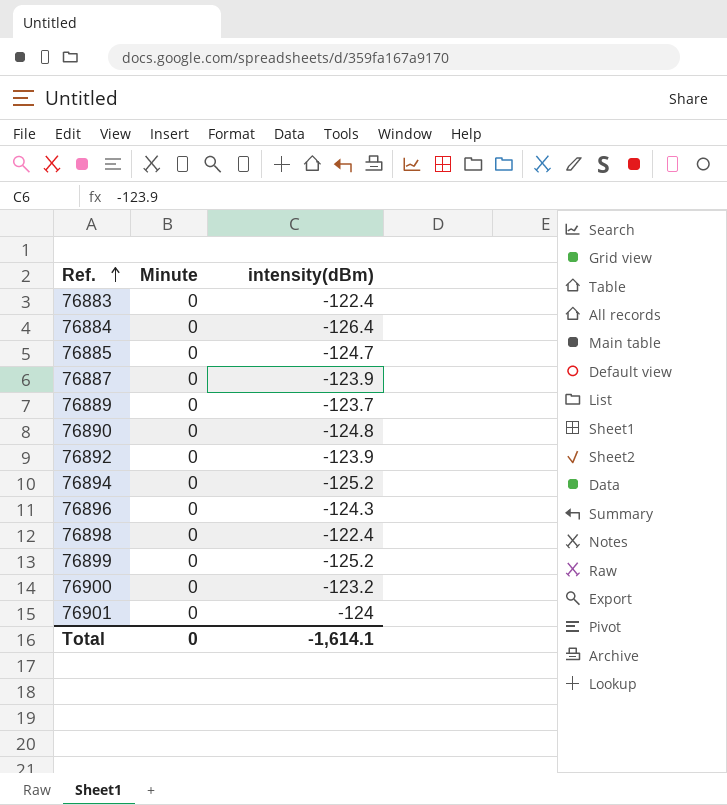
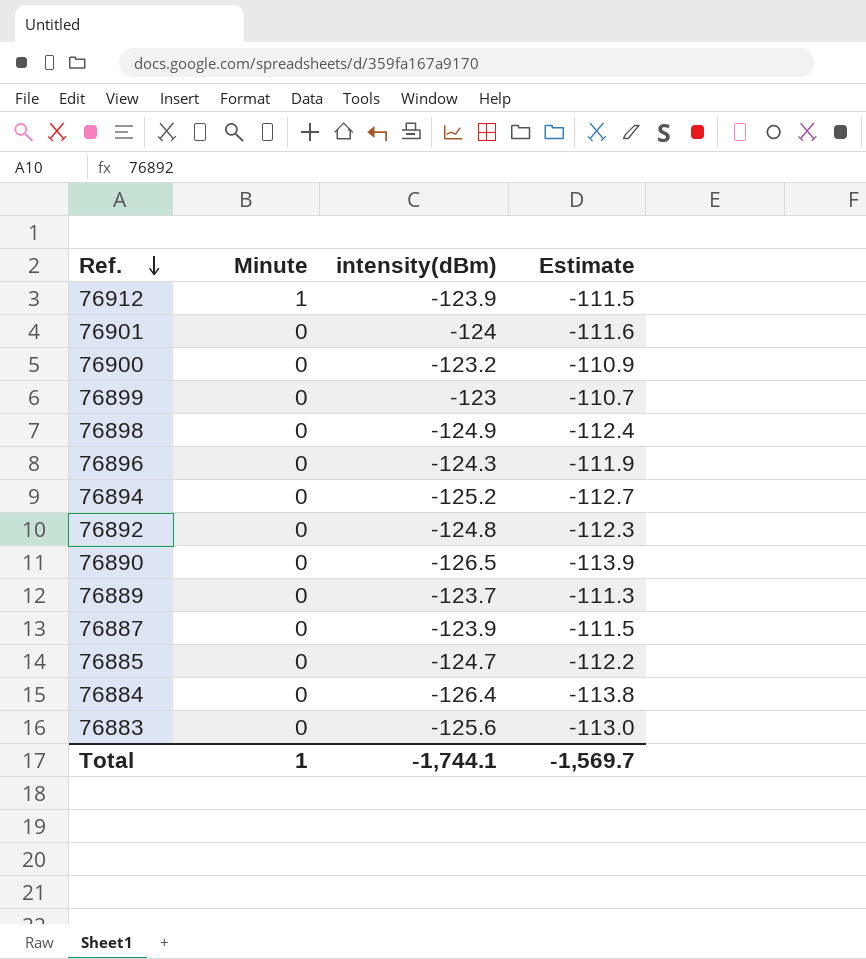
row order: Ref. ascending -> Ref. descending
column Estimate | formula: none -> [intensity(dBm)] * 0.9
row 76912: none -> 1 | -123.9 | -111.5
76899 | intensity(dBm): -125.2 -> -123
76898 | intensity(dBm): -122.4 -> -124.9
76892 | intensity(dBm): -123.9 -> -124.8
76890 | intensity(dBm): -124.8 -> -126.5
76883 | intensity(dBm): -122.4 -> -125.6
Total | Minute: 0 -> 1
Total | intensity(dBm): -1,614.1 -> -1,744.1

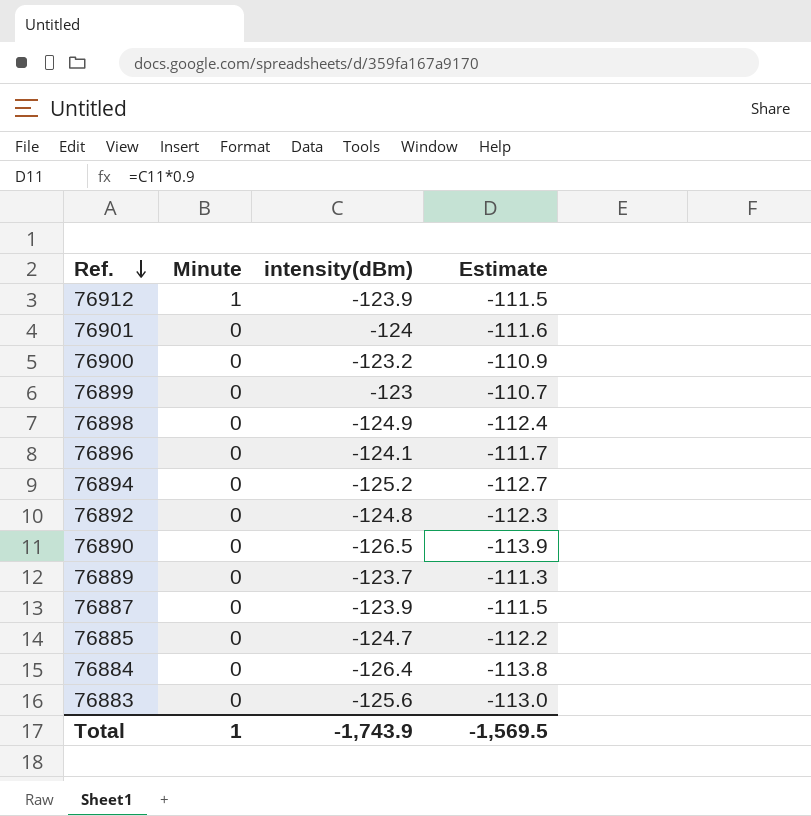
76896 | intensity(dBm): -124.3 -> -124.1
76896 | Estimate: -111.9 -> -111.7
Total | intensity(dBm): -1,744.1 -> -1,743.9
Total | Estimate: -1,569.7 -> -1,569.5

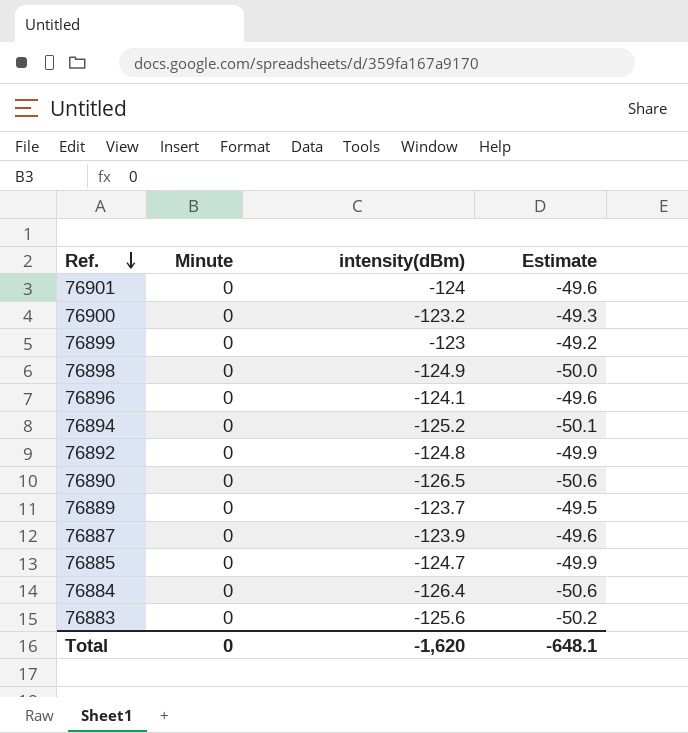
column Estimate | formula: [intensity(dBm)] * 0.9 -> [intensity(dBm)] * 0.4
row 76912: 1 | -123.9 | -111.5 -> none
Total | Minute: 1 -> 0
Total | intensity(dBm): -1,743.9 -> -1,620
Total | Estimate: -1,569.5 -> -648.1

